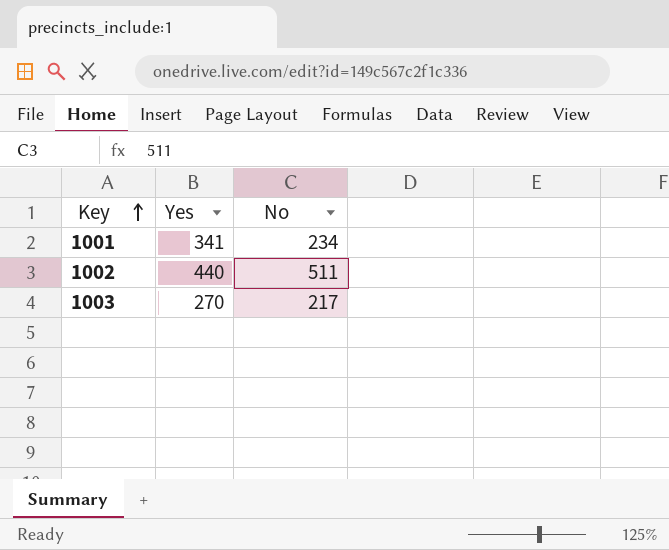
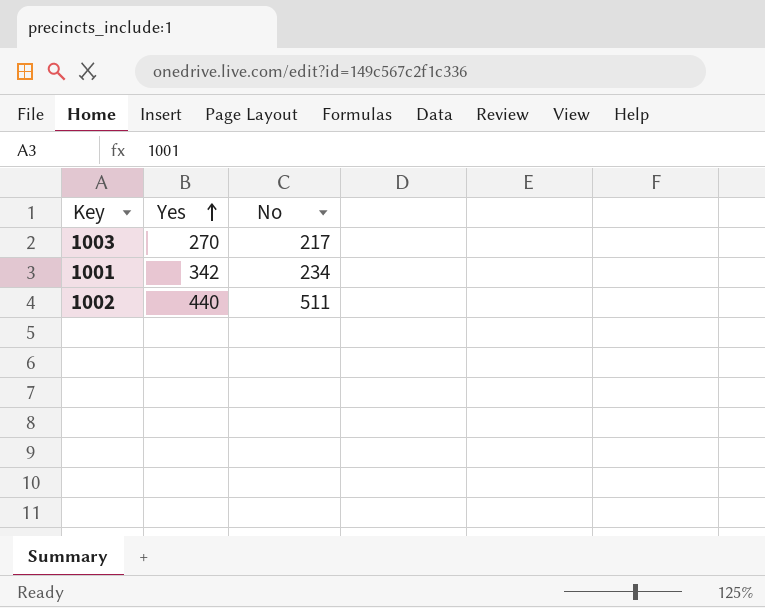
row order: Key ascending -> Yes ascending
1001 | Yes: 341 -> 342

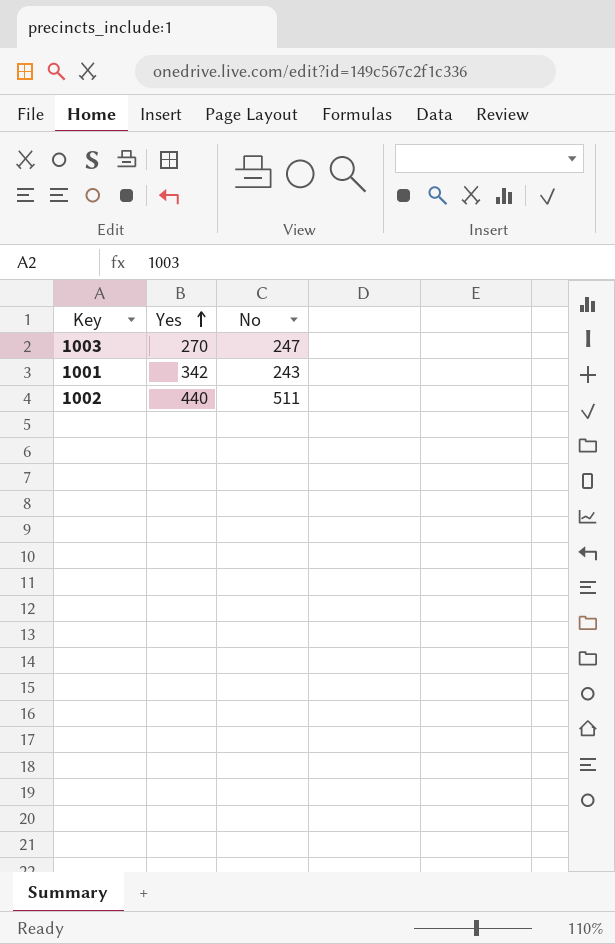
1003 | No: 217 -> 247
1001 | No: 234 -> 243

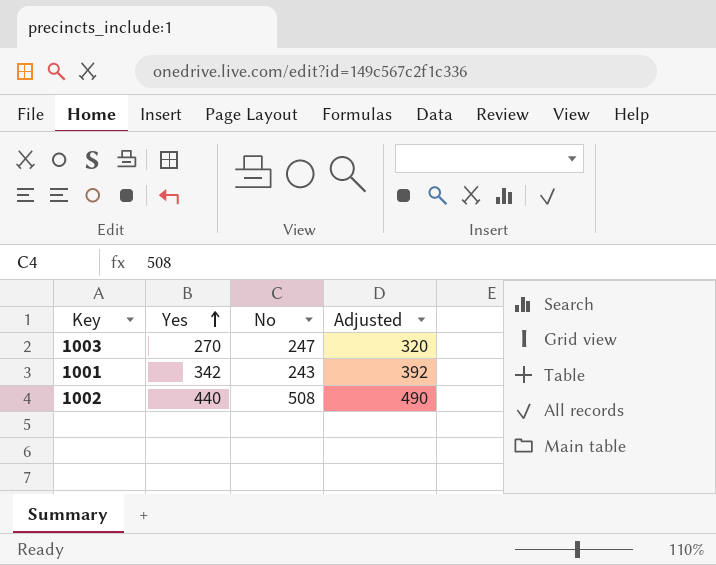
column Adjusted | formula: none -> [Yes] + 50
1002 | No: 511 -> 508

